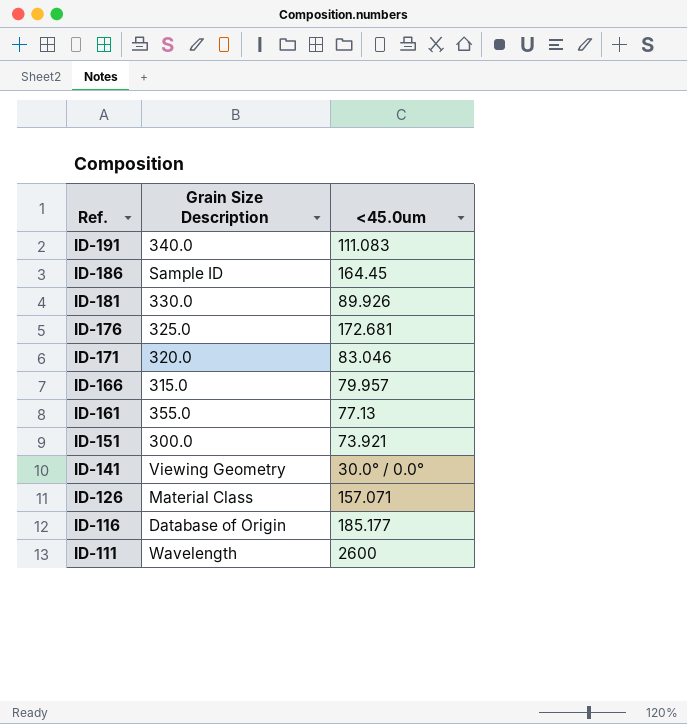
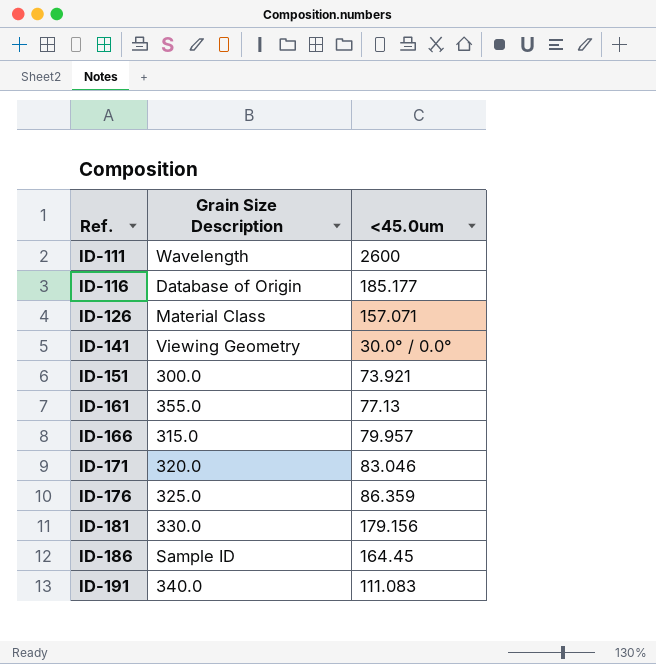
row order: Ref. descending -> Ref. ascending
ID-176 | <45.0um: 172.681 -> 86.359
ID-181 | <45.0um: 89.926 -> 179.156

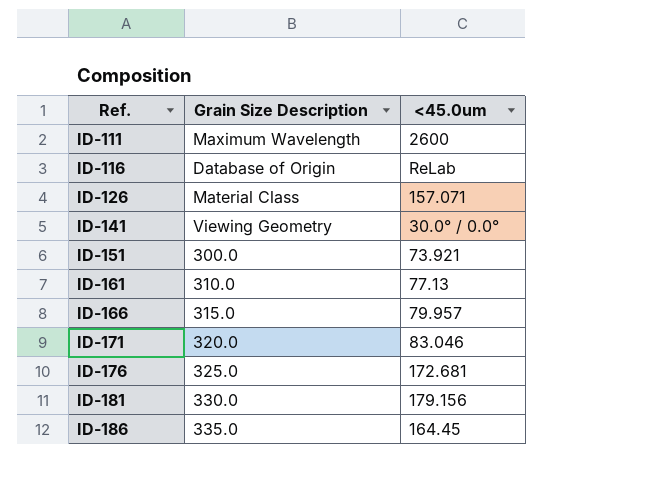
row ID-191: 340.0 | 111.083 -> none
ID-111 | Grain Size Description: Wavelength -> Maximum Wavelength
ID-116 | <45.0um: 185.177 -> ReLab
ID-161 | Grain Size Description: 355.0 -> 310.0
ID-176 | <45.0um: 86.359 -> 172.681
ID-186 | Grain Size Description: Sample ID -> 335.0

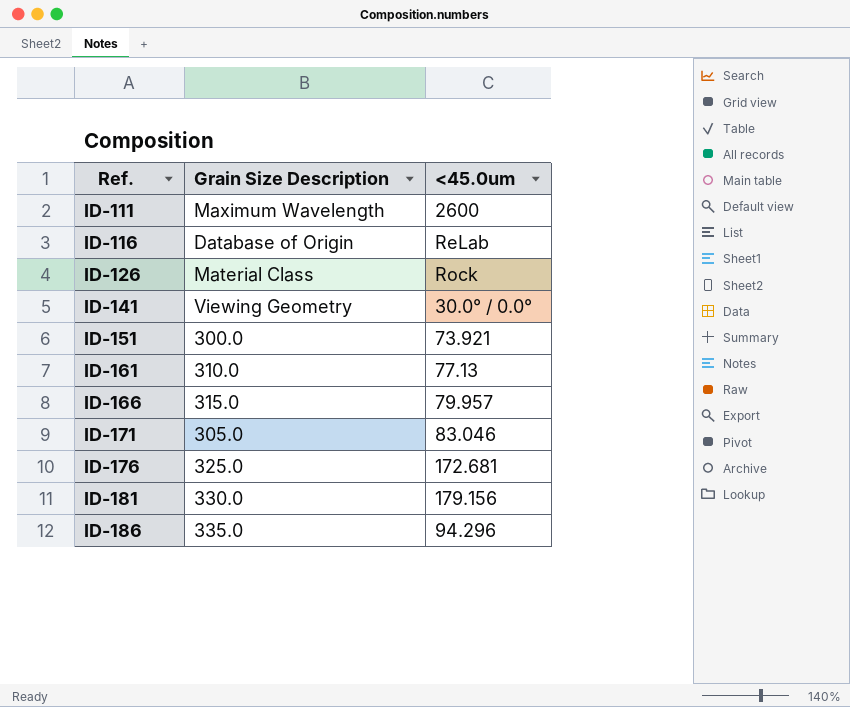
ID-126 | <45.0um: 157.071 -> Rock
ID-171 | Grain Size Description: 320.0 -> 305.0
ID-186 | <45.0um: 164.45 -> 94.296

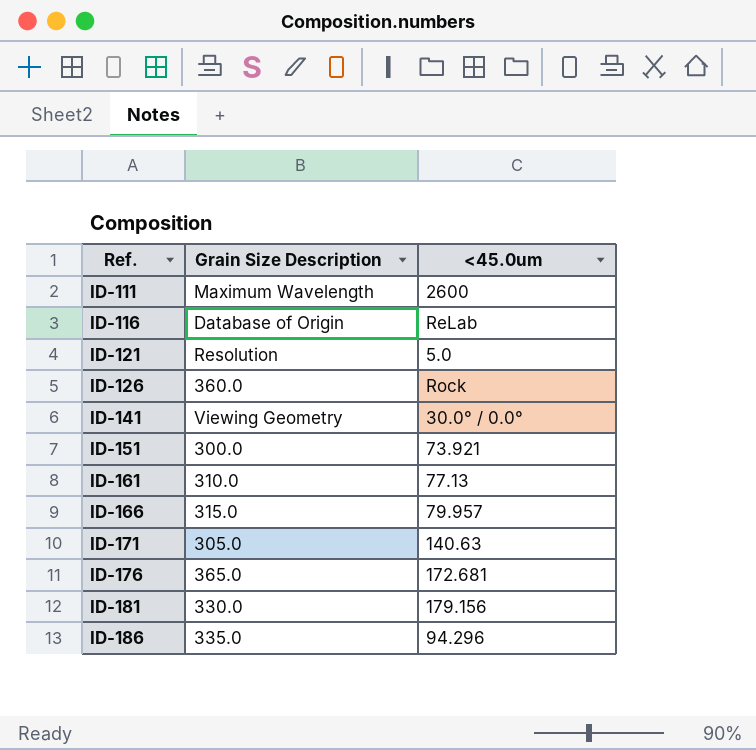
row ID-121: none -> Resolution | 5.0
ID-126 | Grain Size Description: Material Class -> 360.0
ID-171 | <45.0um: 83.046 -> 140.63
ID-176 | Grain Size Description: 325.0 -> 365.0

